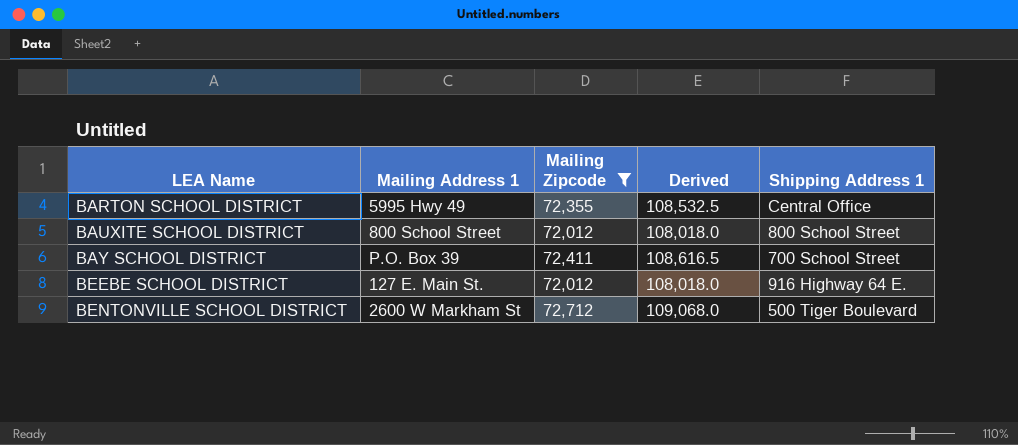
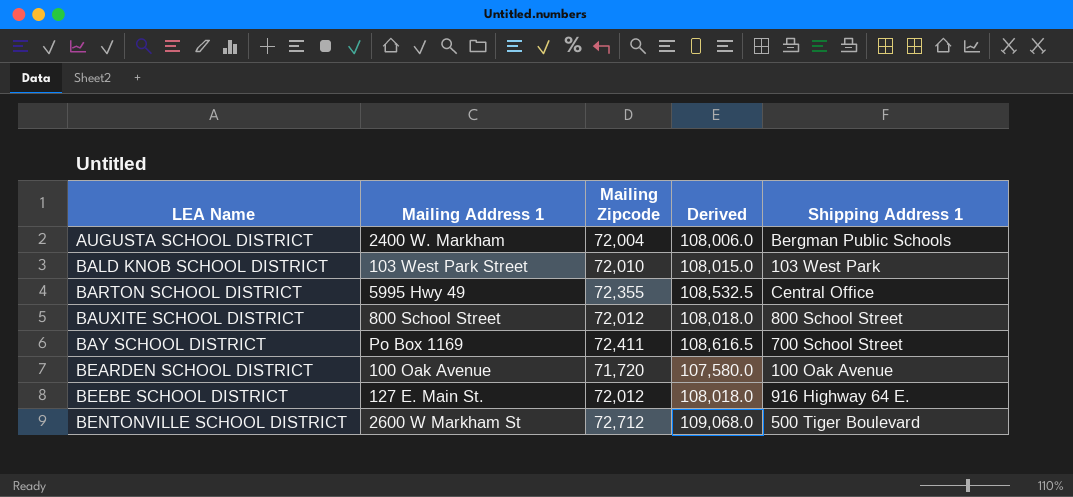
filter: Mailing Zipcode >= 72,012 -> none
BAY SCHOOL DISTRICT | Mailing Address 1: P.O. Box 39 -> Po Box 1169

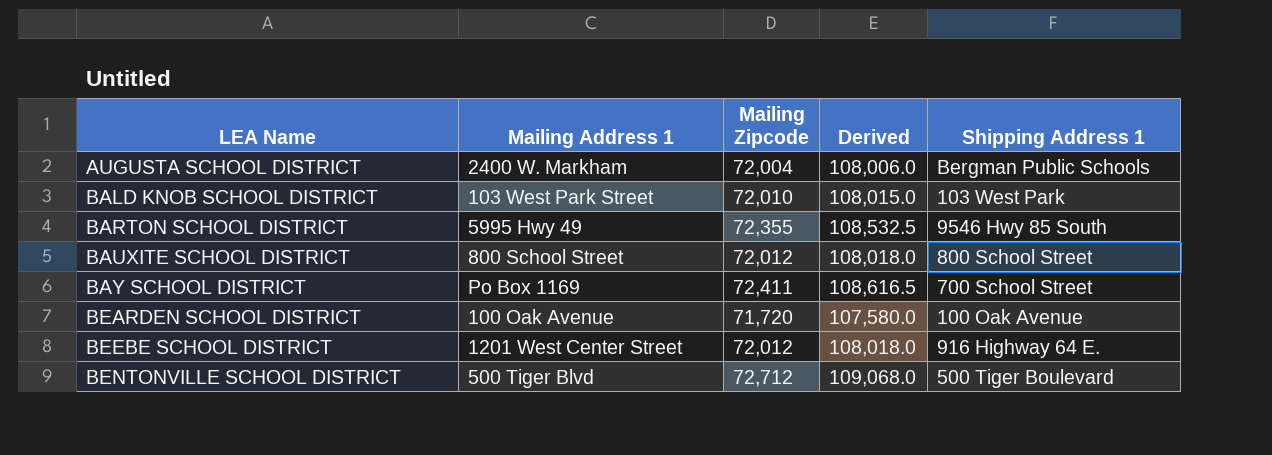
BARTON SCHOOL DISTRICT | Shipping Address 1: Central Office -> 9546 Hwy 85 South
BEEBE SCHOOL DISTRICT | Mailing Address 1: 127 E. Main St. -> 1201 West Center Street
BENTONVILLE SCHOOL DISTRICT | Mailing Address 1: 2600 W Markham St -> 500 Tiger Blvd

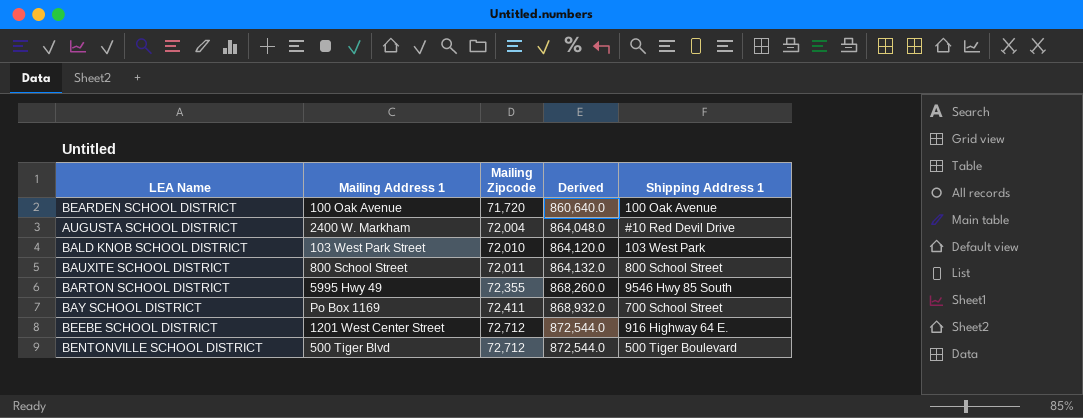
row order: LEA Name ascending -> Mailing Zipcode ascending
column Derived | formula: [Mailing Zipcode] * 1.5 -> [Mailing Zipcode] * 12
AUGUSTA SCHOOL DISTRICT | Shipping Address 1: Bergman Public Schools -> #10 Red Devil Drive
BAUXITE SCHOOL DISTRICT | Mailing Zipcode: 72,012 -> 72,011
BEEBE SCHOOL DISTRICT | Mailing Zipcode: 72,012 -> 72,712

